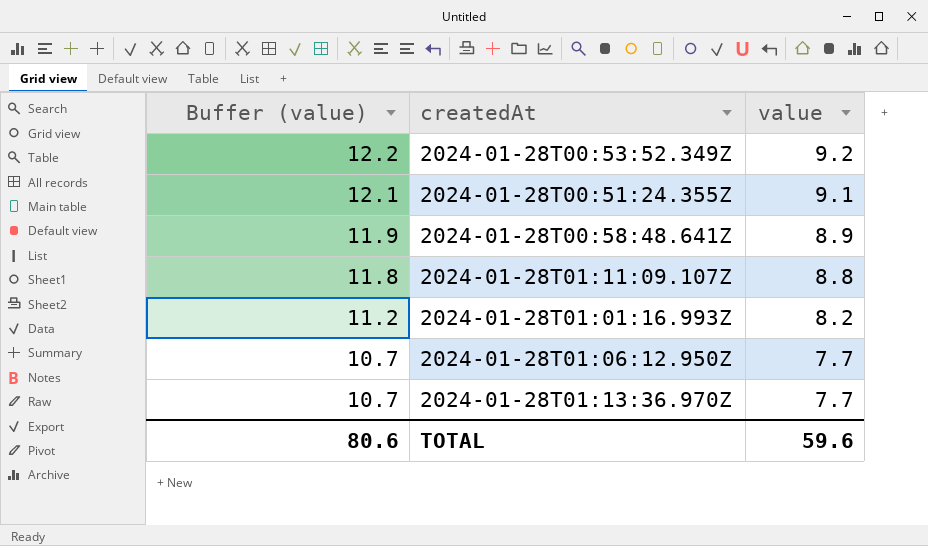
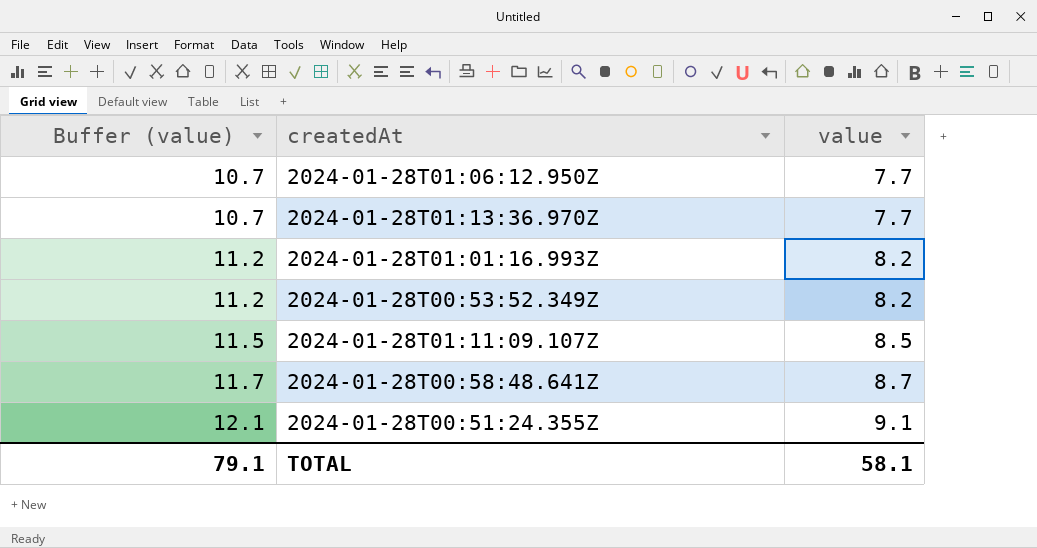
row order: Buffer (value) descending -> Buffer (value) ascending
2024-01-28T00:53:52.349Z | Buffer (value): 12.2 -> 11.2
2024-01-28T00:53:52.349Z | value: 9.2 -> 8.2
2024-01-28T01:11:09.107Z | Buffer (value): 11.8 -> 11.5
2024-01-28T01:11:09.107Z | value: 8.8 -> 8.5
2024-01-28T00:58:48.641Z | Buffer (value): 11.9 -> 11.7
2024-01-28T00:58:48.641Z | value: 8.9 -> 8.7
TOTAL | Buffer (value): 80.6 -> 79.1
TOTAL | value: 59.6 -> 58.1

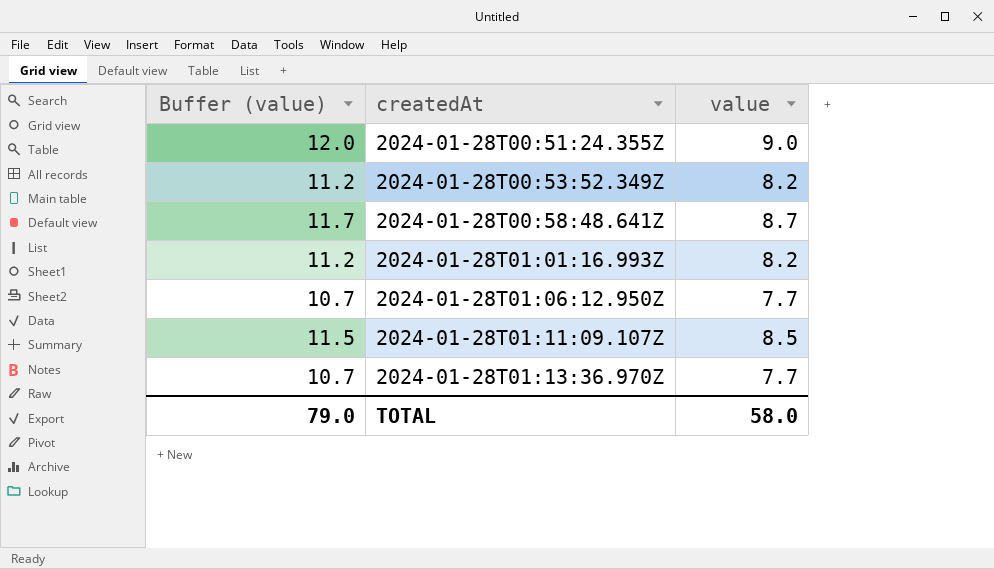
row order: Buffer (value) ascending -> createdAt ascending
2024-01-28T00:51:24.355Z | Buffer (value): 12.1 -> 12.0
2024-01-28T00:51:24.355Z | value: 9.1 -> 9.0
TOTAL | Buffer (value): 79.1 -> 79.0
TOTAL | value: 58.1 -> 58.0

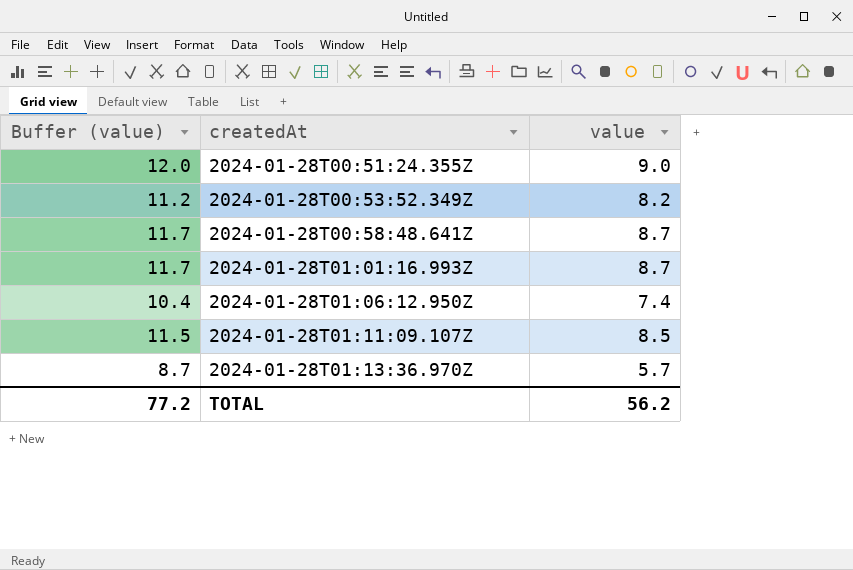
2024-01-28T01:01:16.993Z | Buffer (value): 11.2 -> 11.7
2024-01-28T01:01:16.993Z | value: 8.2 -> 8.7
2024-01-28T01:06:12.950Z | Buffer (value): 10.7 -> 10.4
2024-01-28T01:06:12.950Z | value: 7.7 -> 7.4
2024-01-28T01:13:36.970Z | Buffer (value): 10.7 -> 8.7
2024-01-28T01:13:36.970Z | value: 7.7 -> 5.7
TOTAL | Buffer (value): 79.0 -> 77.2
TOTAL | value: 58.0 -> 56.2

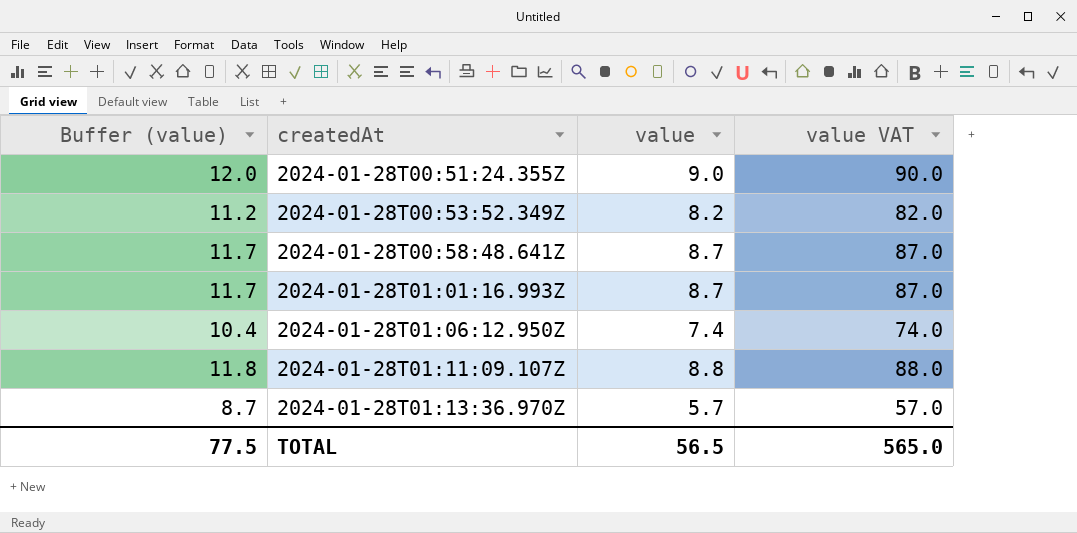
column value VAT | formula: none -> [value] * 10
2024-01-28T01:11:09.107Z | Buffer (value): 11.5 -> 11.8
2024-01-28T01:11:09.107Z | value: 8.5 -> 8.8
TOTAL | Buffer (value): 77.2 -> 77.5
TOTAL | value: 56.2 -> 56.5

